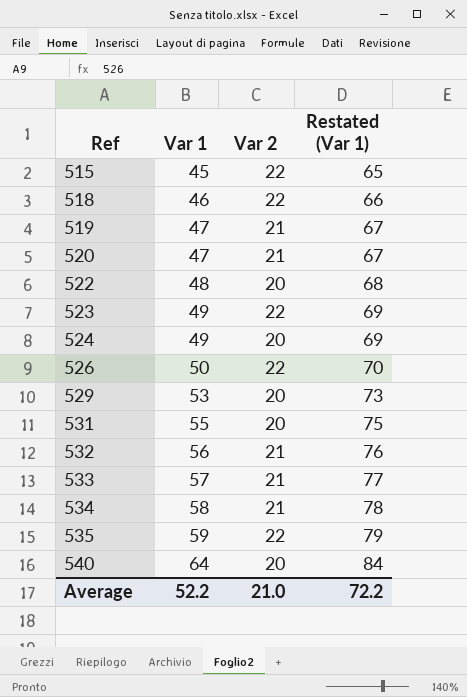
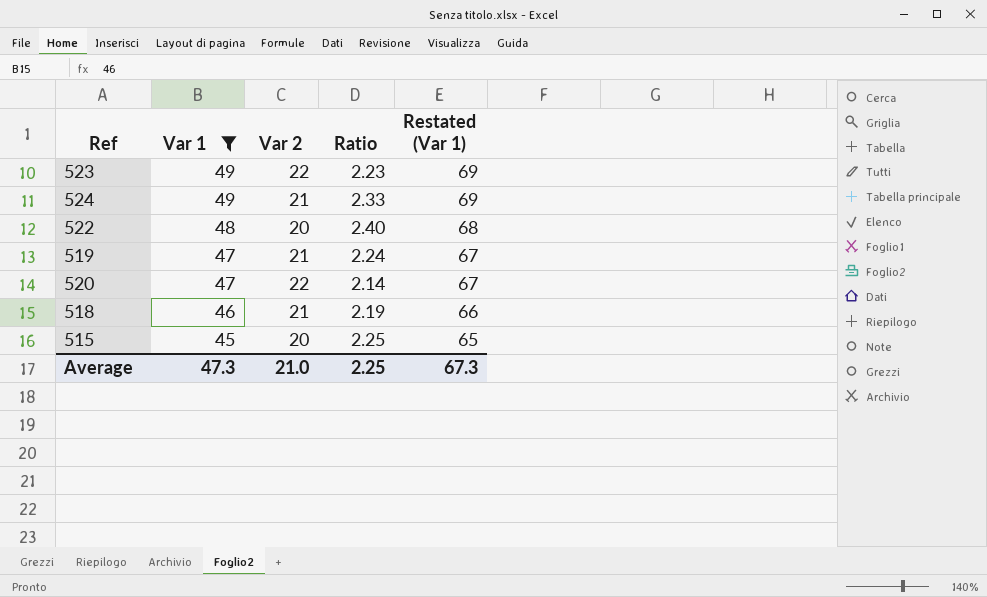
filter: none -> Var 1 <= 49
row order: Ref ascending -> Var 1 descending
column Ratio | formula: none -> [Var 1] / [Var 2]
524 | Var 2: 20 -> 21
520 | Var 2: 21 -> 22
518 | Var 2: 22 -> 21
515 | Var 2: 22 -> 20
Average | Var 1: 52.2 -> 47.3
Average | Restated (Var 1): 72.2 -> 67.3

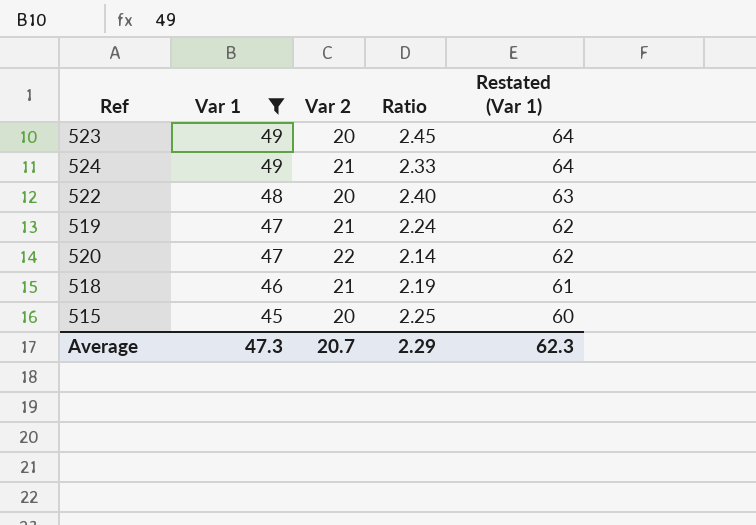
column Restated (Var 1) | formula: [Var 1] + 20 -> [Var 1] + 15
523 | Var 2: 22 -> 20
523 | Ratio: 2.23 -> 2.45
Average | Var 2: 21.0 -> 20.7
Average | Ratio: 2.25 -> 2.29
Average | Restated (Var 1): 67.3 -> 62.3

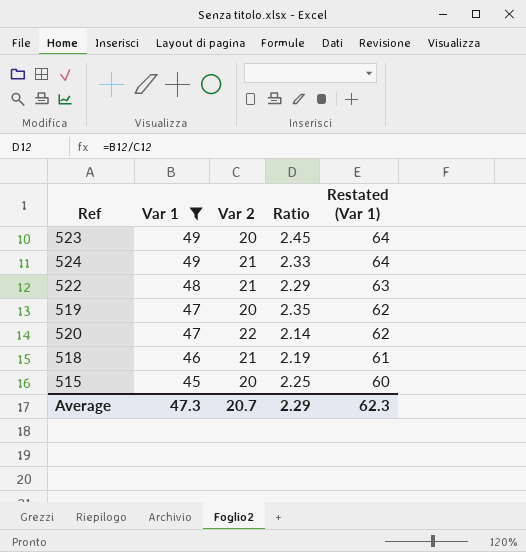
522 | Var 2: 20 -> 21
522 | Ratio: 2.40 -> 2.29
519 | Var 2: 21 -> 20
519 | Ratio: 2.24 -> 2.35

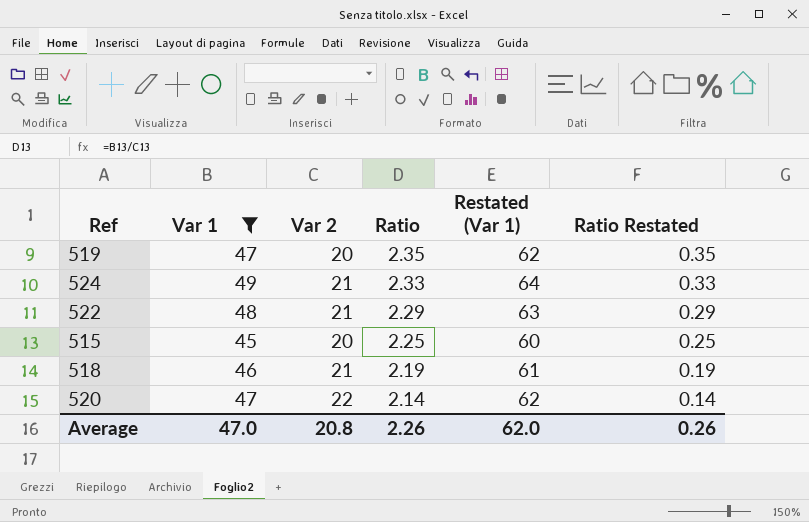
row order: Var 1 descending -> Ratio descending
column Ratio Restated | formula: none -> [Ratio] - 2
row 523: 49 | 20 | 2.45 | 64 -> none
Average | Var 1: 47.3 -> 47.0
Average | Var 2: 20.7 -> 20.8
Average | Ratio: 2.29 -> 2.26
Average | Restated (Var 1): 62.3 -> 62.0

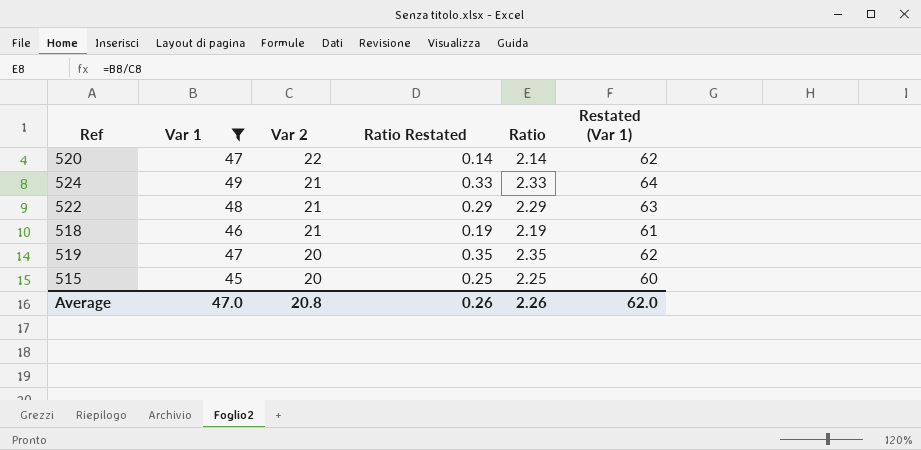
row order: Ratio descending -> Var 2 descending
column Ratio Restated | position: 6 -> 4

